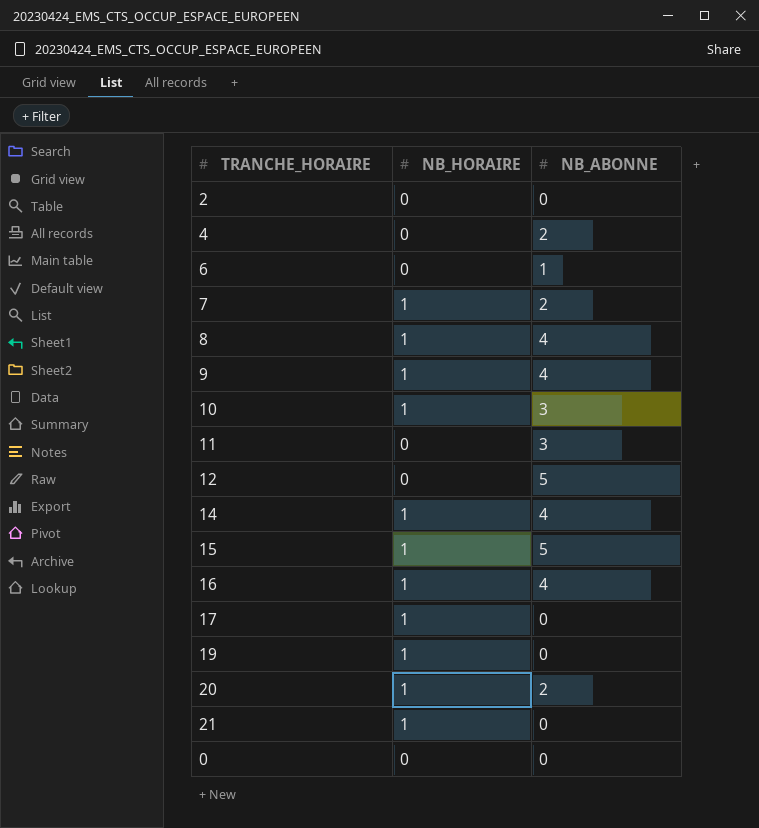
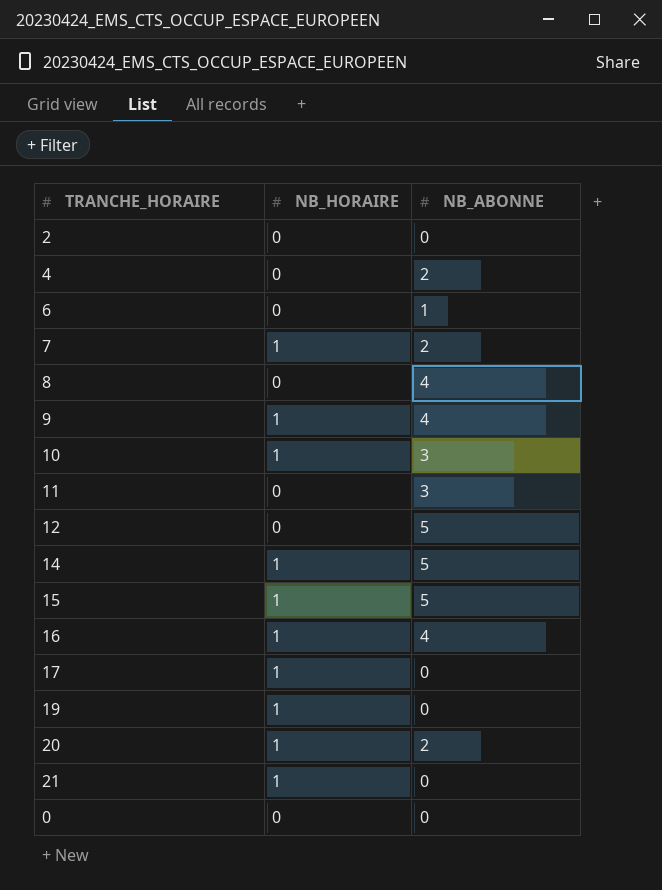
8 | NB_HORAIRE: 1 -> 0
14 | NB_ABONNE: 4 -> 5

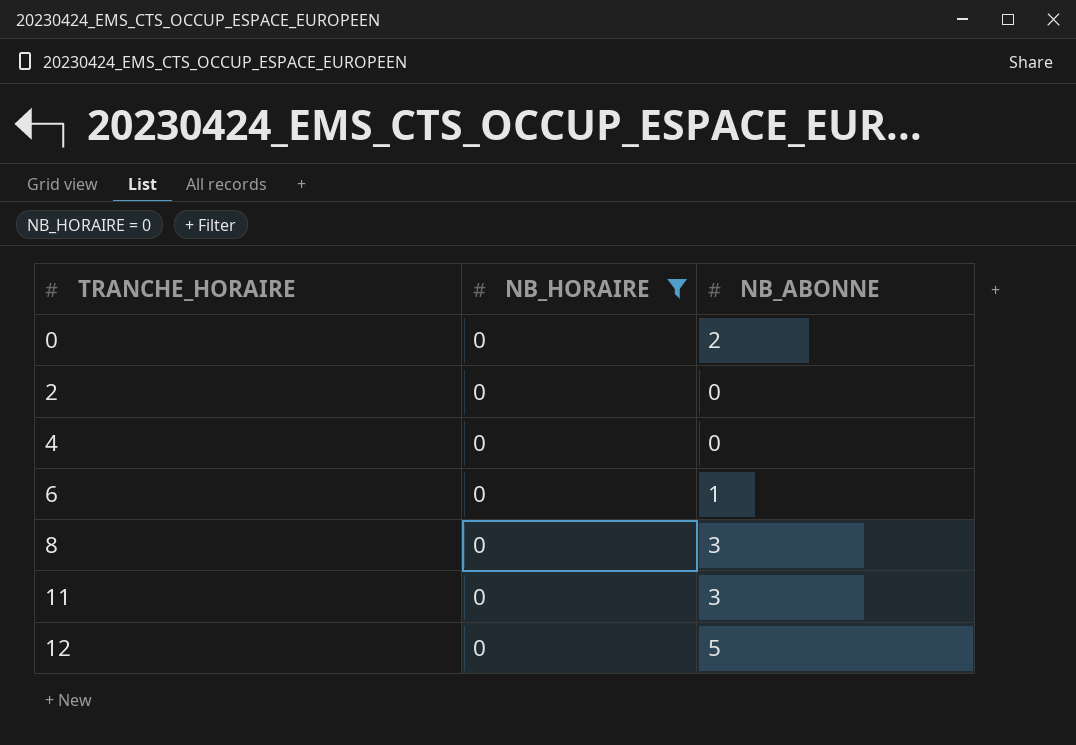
filter: none -> NB_HORAIRE = 0
row order: none -> TRANCHE_HORAIRE ascending
0 | NB_ABONNE: 0 -> 2
4 | NB_ABONNE: 2 -> 0
8 | NB_ABONNE: 4 -> 3

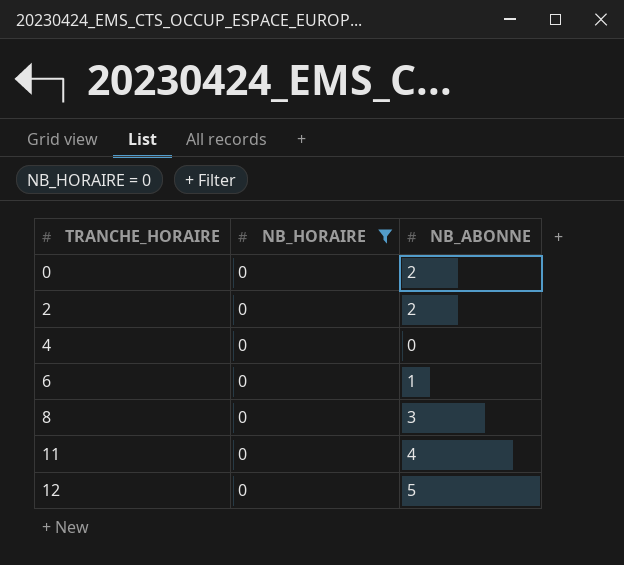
2 | NB_ABONNE: 0 -> 2
11 | NB_ABONNE: 3 -> 4

